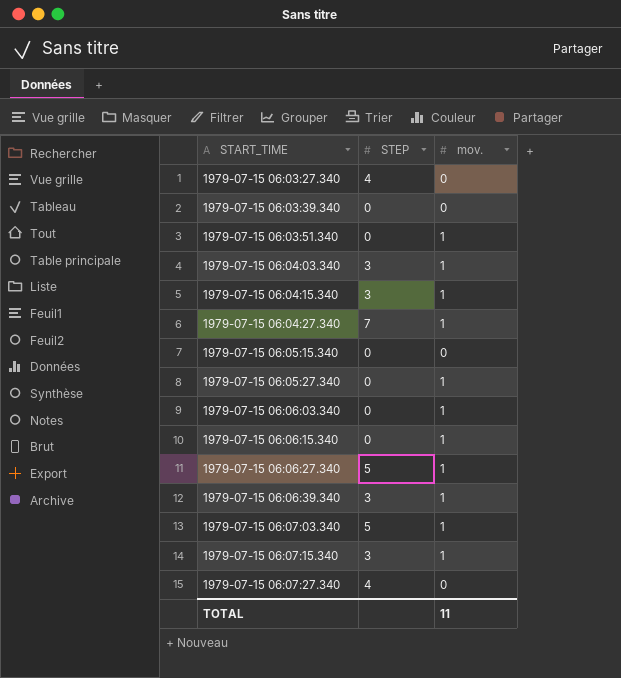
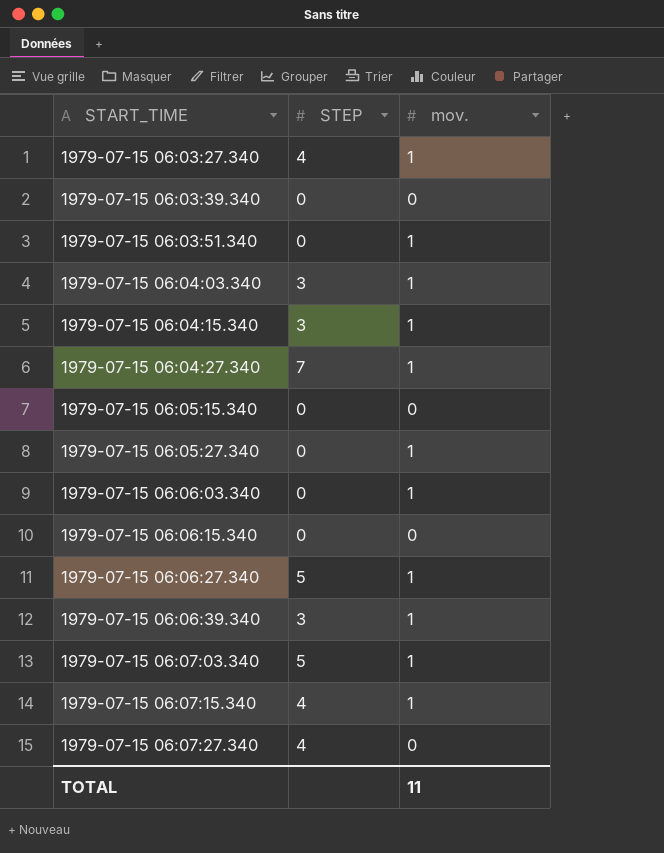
1979-07-15 06:03:27.340 | mov.: 0 -> 1
1979-07-15 06:06:15.340 | mov.: 1 -> 0
1979-07-15 06:07:15.340 | STEP: 3 -> 4

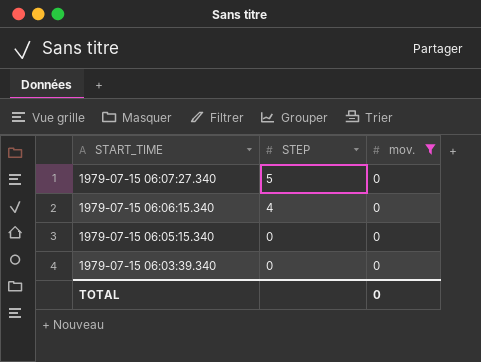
filter: none -> mov. = 0
row order: START_TIME ascending -> START_TIME descending
1979-07-15 06:07:27.340 | STEP: 4 -> 5
1979-07-15 06:06:15.340 | STEP: 0 -> 4
TOTAL | mov.: 11 -> 0

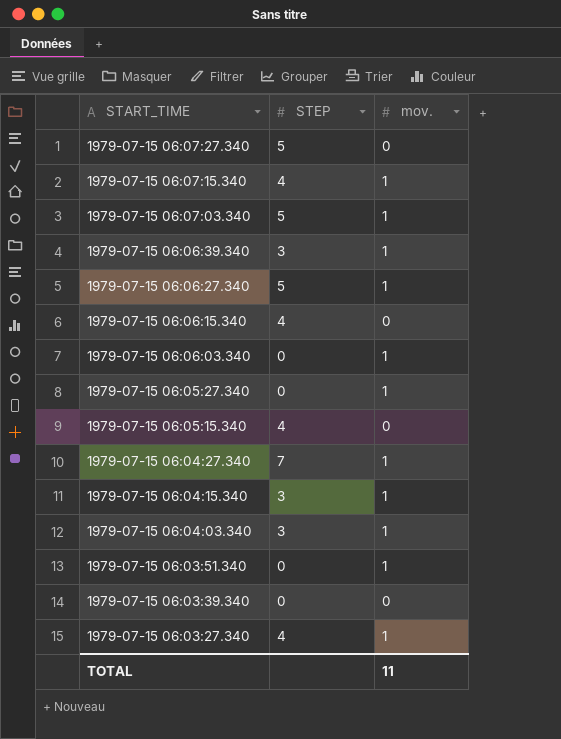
filter: mov. = 0 -> none
1979-07-15 06:05:15.340 | STEP: 0 -> 4
TOTAL | mov.: 0 -> 11

